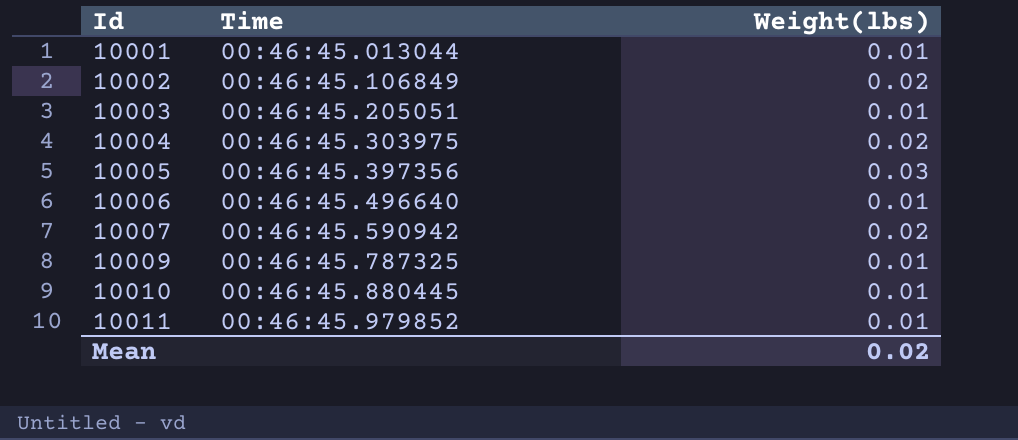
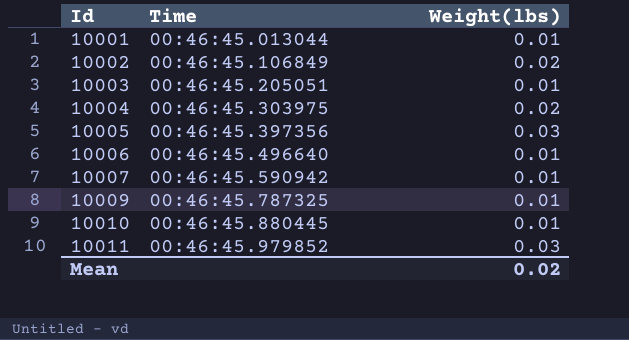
10007 | Weight(lbs): 0.02 -> 0.01
10011 | Weight(lbs): 0.01 -> 0.03

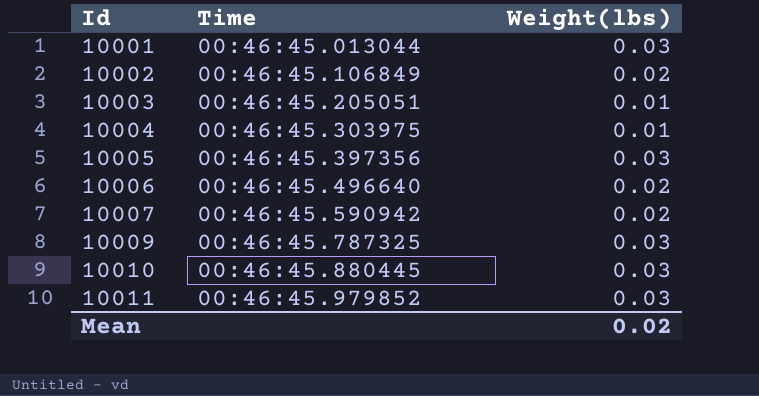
10001 | Weight(lbs): 0.01 -> 0.03
10004 | Weight(lbs): 0.02 -> 0.01
10006 | Weight(lbs): 0.01 -> 0.02
10007 | Weight(lbs): 0.01 -> 0.02
10009 | Weight(lbs): 0.01 -> 0.03
10010 | Weight(lbs): 0.01 -> 0.03

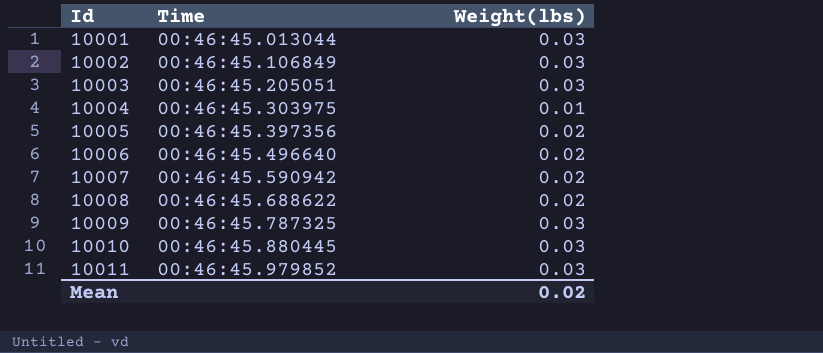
10002 | Weight(lbs): 0.02 -> 0.03
10003 | Weight(lbs): 0.01 -> 0.03
10005 | Weight(lbs): 0.03 -> 0.02
row 10008: none -> 00:46:45.688622 | 0.02

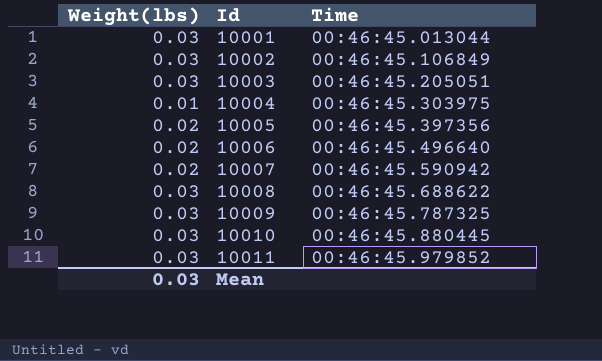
column Weight(lbs) | position: 3 -> 1
10008 | Weight(lbs): 0.02 -> 0.03
Mean | Weight(lbs): 0.02 -> 0.03

